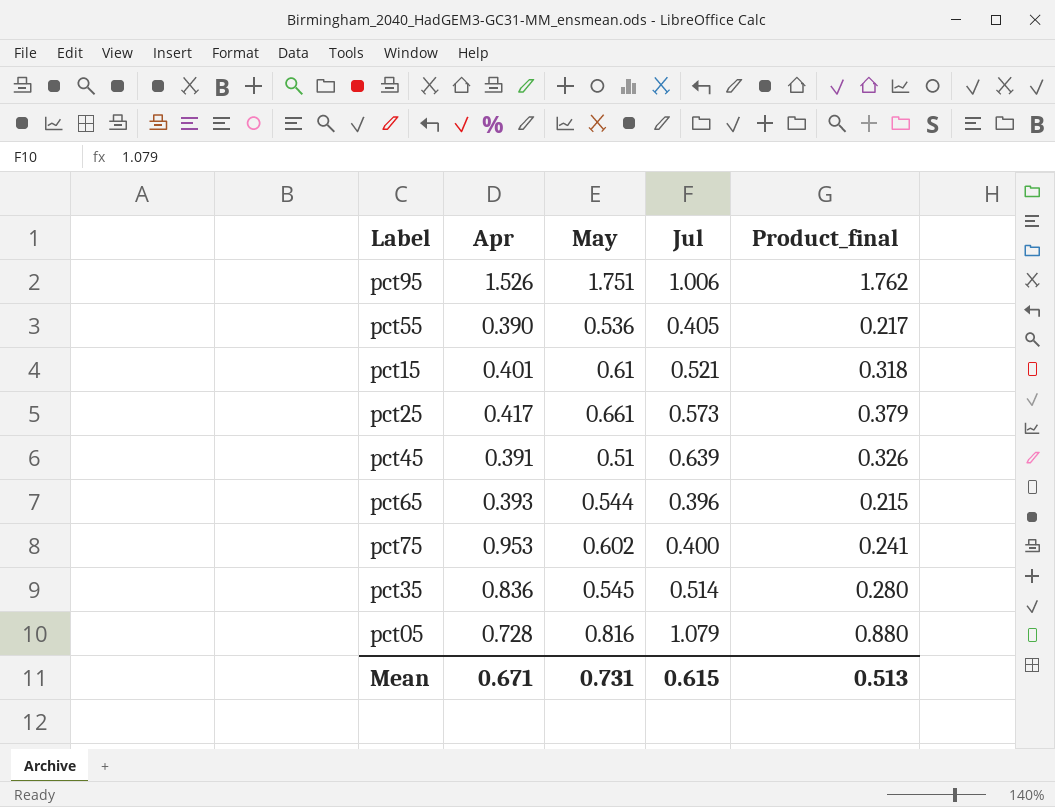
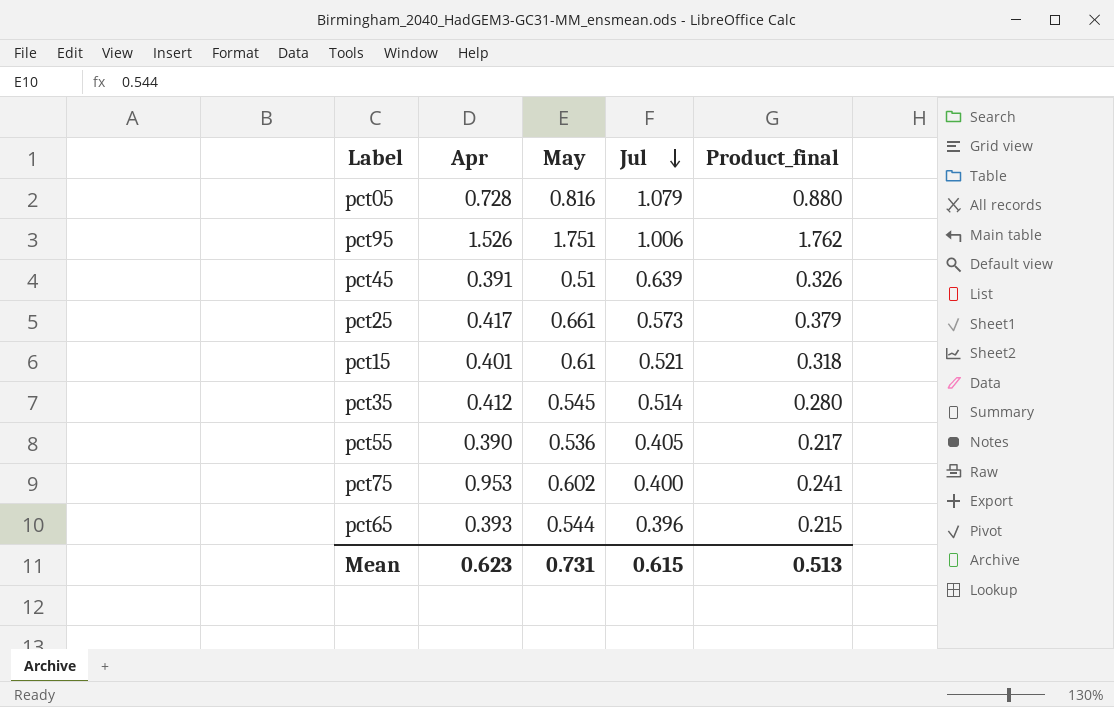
row order: none -> Jul descending
pct35 | Apr: 0.836 -> 0.412
Mean | Apr: 0.671 -> 0.623

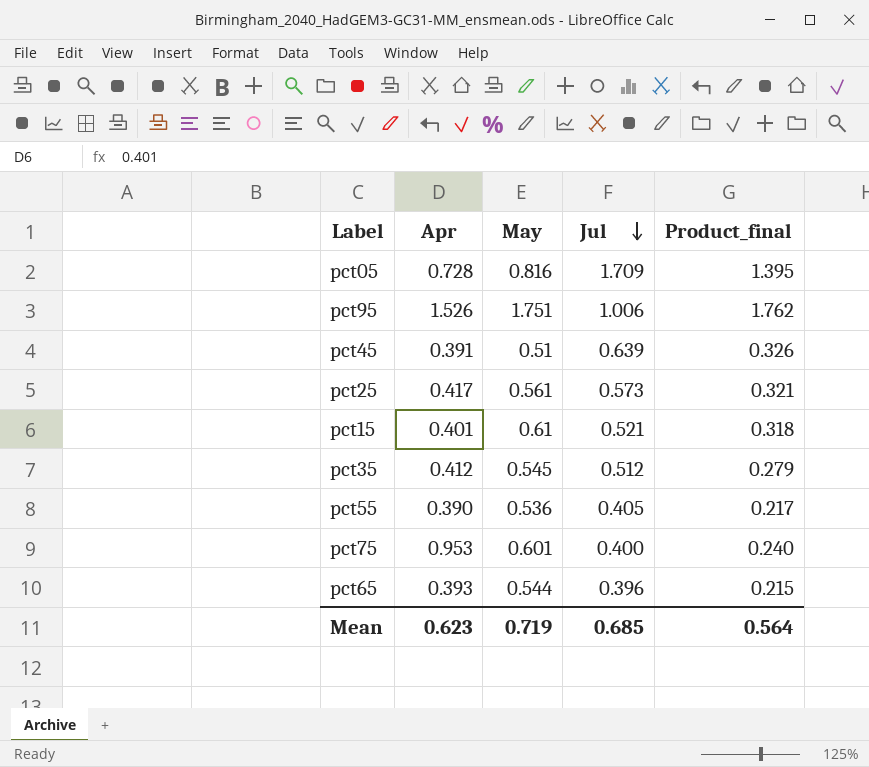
pct05 | Jul: 1.079 -> 1.709
pct05 | Product_final: 0.880 -> 1.395
pct25 | May: 0.661 -> 0.561
pct25 | Product_final: 0.379 -> 0.321
pct35 | Jul: 0.514 -> 0.512
pct35 | Product_final: 0.280 -> 0.279
pct75 | May: 0.602 -> 0.601
pct75 | Product_final: 0.241 -> 0.240
Mean | May: 0.731 -> 0.719
Mean | Jul: 0.615 -> 0.685
Mean | Product_final: 0.513 -> 0.564

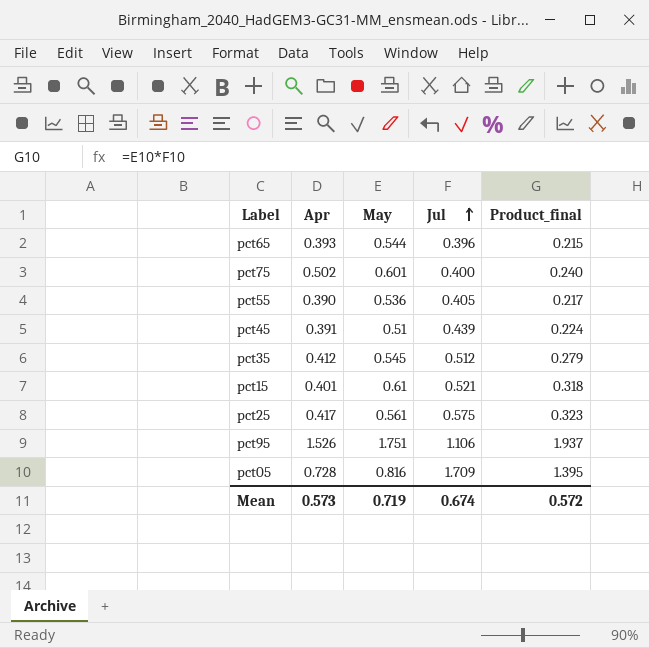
row order: Jul descending -> Jul ascending
pct75 | Apr: 0.953 -> 0.502
pct45 | Jul: 0.639 -> 0.439
pct45 | Product_final: 0.326 -> 0.224
pct25 | Jul: 0.573 -> 0.575
pct25 | Product_final: 0.321 -> 0.323
pct95 | Jul: 1.006 -> 1.106
pct95 | Product_final: 1.762 -> 1.937
Mean | Apr: 0.623 -> 0.573
Mean | Jul: 0.685 -> 0.674
Mean | Product_final: 0.564 -> 0.572

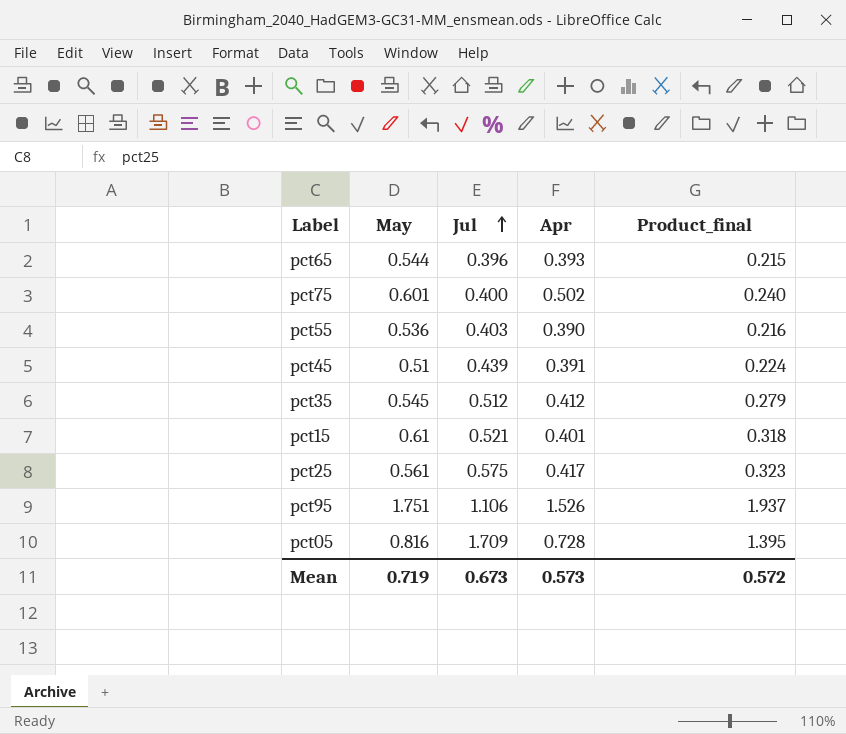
column Apr | position: 2 -> 4
pct55 | Jul: 0.405 -> 0.403
pct55 | Product_final: 0.217 -> 0.216
Mean | Jul: 0.674 -> 0.673

